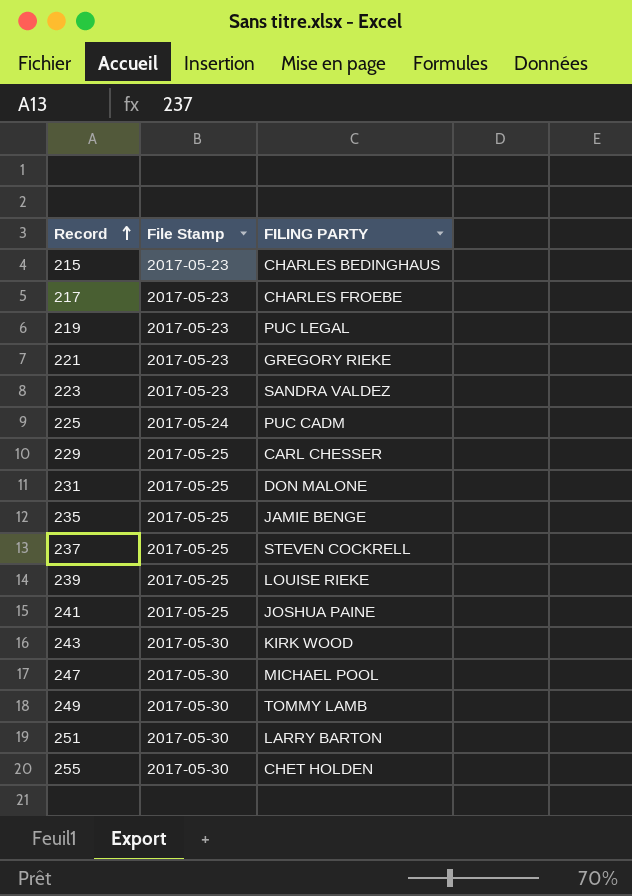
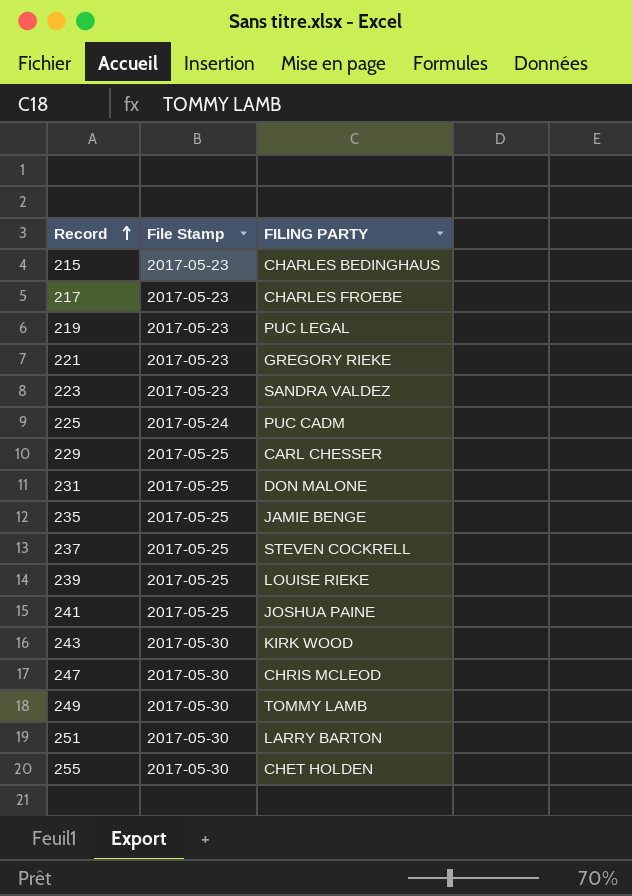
247 | FILING PARTY: MICHAEL POOL -> CHRIS MCLEOD

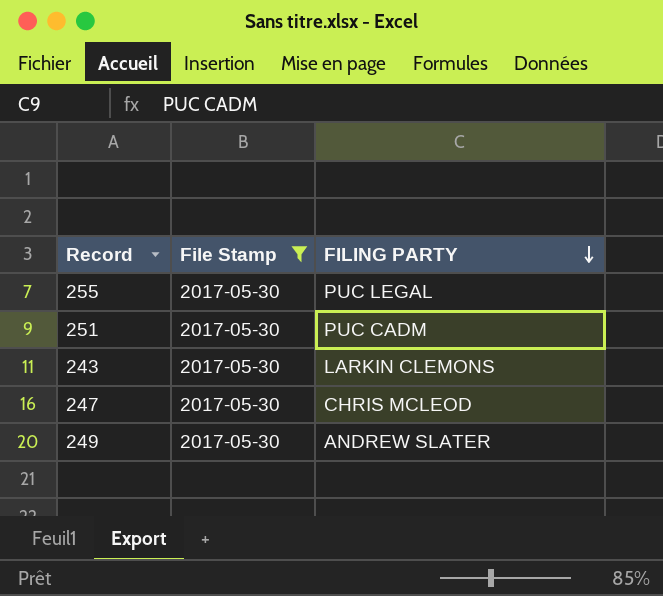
filter: none -> File Stamp = 2017-05-30
row order: Record ascending -> FILING PARTY descending
255 | FILING PARTY: CHET HOLDEN -> PUC LEGAL
251 | FILING PARTY: LARRY BARTON -> PUC CADM
243 | FILING PARTY: KIRK WOOD -> LARKIN CLEMONS
249 | FILING PARTY: TOMMY LAMB -> ANDREW SLATER

